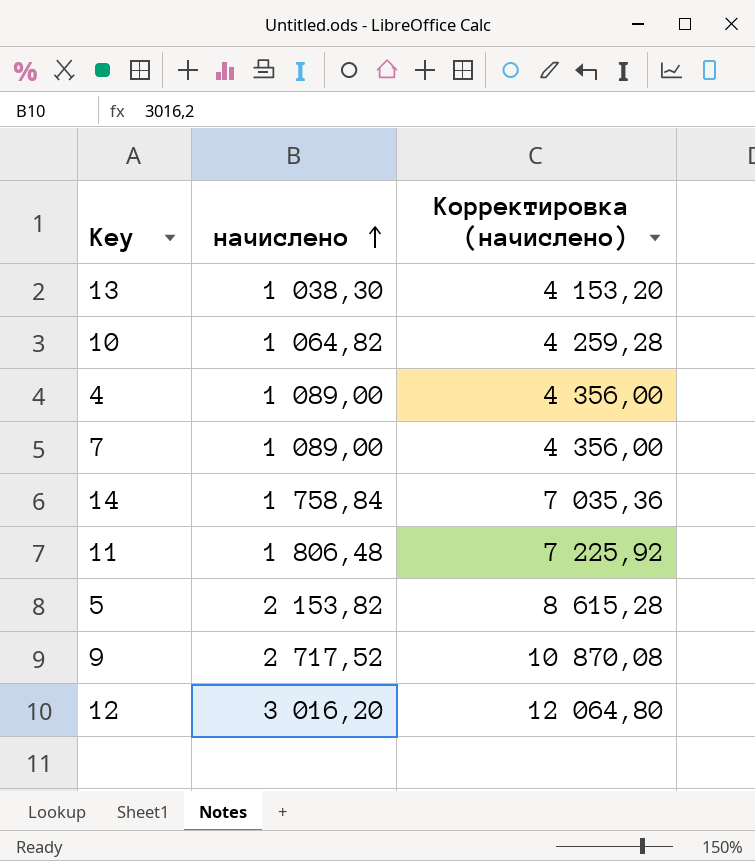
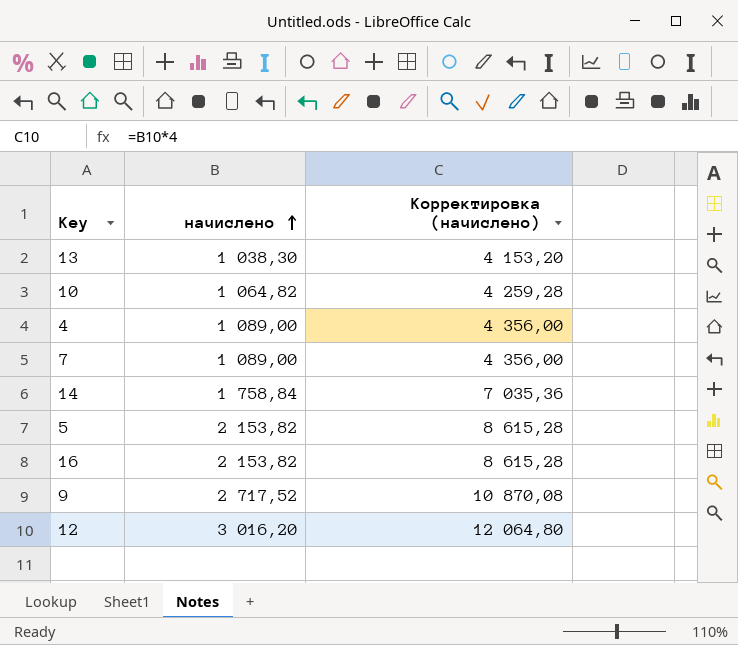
row 11: 1 806,48 | 7 225,92 -> none
row 16: none -> 2 153,82 | 8 615,28

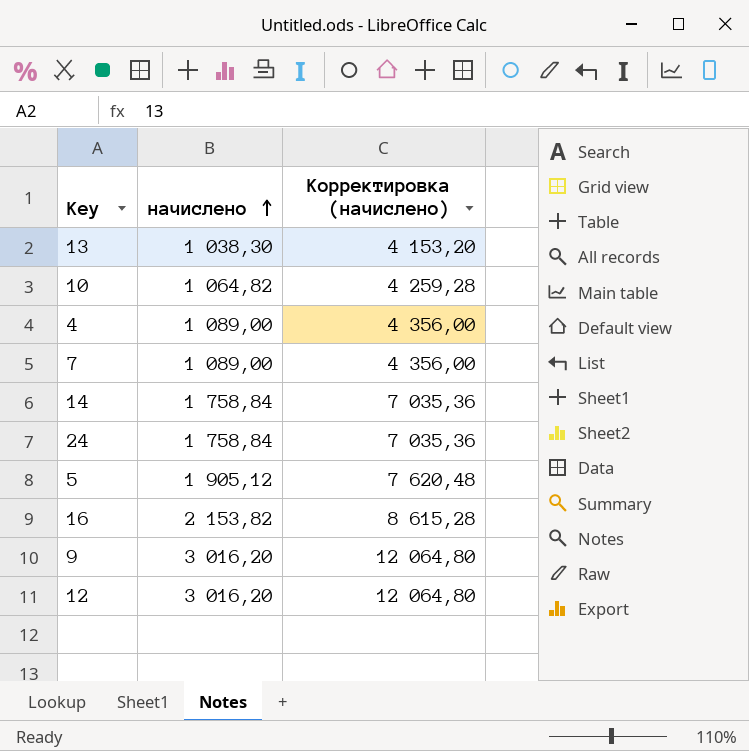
row 24: none -> 1 758,84 | 7 035,36
5 | начислено: 2 153,82 -> 1 905,12
5 | Корректировка (начислено): 8 615,28 -> 7 620,48
9 | начислено: 2 717,52 -> 3 016,20
9 | Корректировка (начислено): 10 870,08 -> 12 064,80

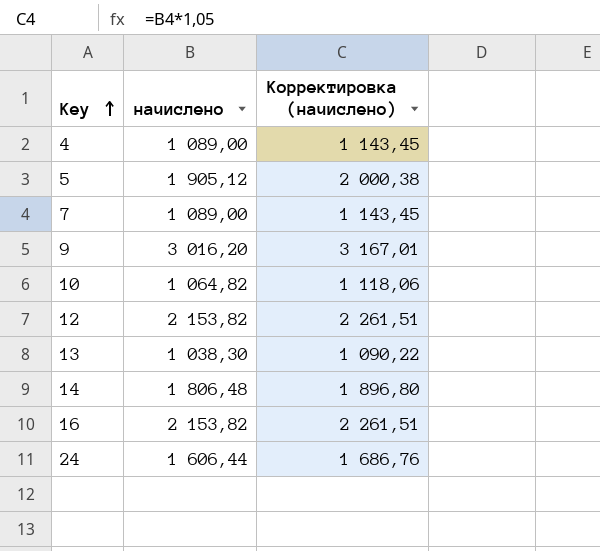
row order: начислено ascending -> Key ascending
column Корректировка (начислено) | formula: [начислено] * 4 -> [начислено] * 1,05
12 | начислено: 3 016,20 -> 2 153,82
14 | начислено: 1 758,84 -> 1 806,48
24 | начислено: 1 758,84 -> 1 606,44

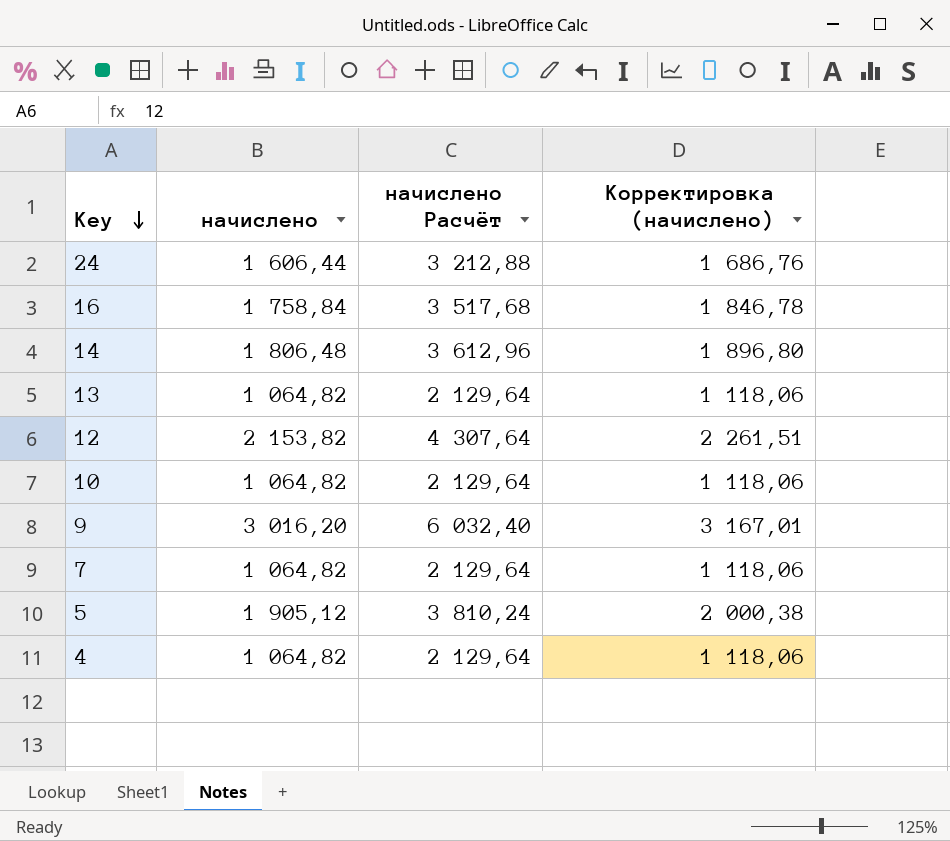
row order: Key ascending -> Key descending
column начислено Расчёт | formula: none -> [начислено] * 2
16 | начислено: 2 153,82 -> 1 758,84
16 | Корректировка (начислено): 2 261,51 -> 1 846,78
13 | начислено: 1 038,30 -> 1 064,82
13 | Корректировка (начислено): 1 090,22 -> 1 118,06
7 | начислено: 1 089,00 -> 1 064,82
7 | Корректировка (начислено): 1 143,45 -> 1 118,06
4 | начислено: 1 089,00 -> 1 064,82
4 | Корректировка (начислено): 1 143,45 -> 1 118,06

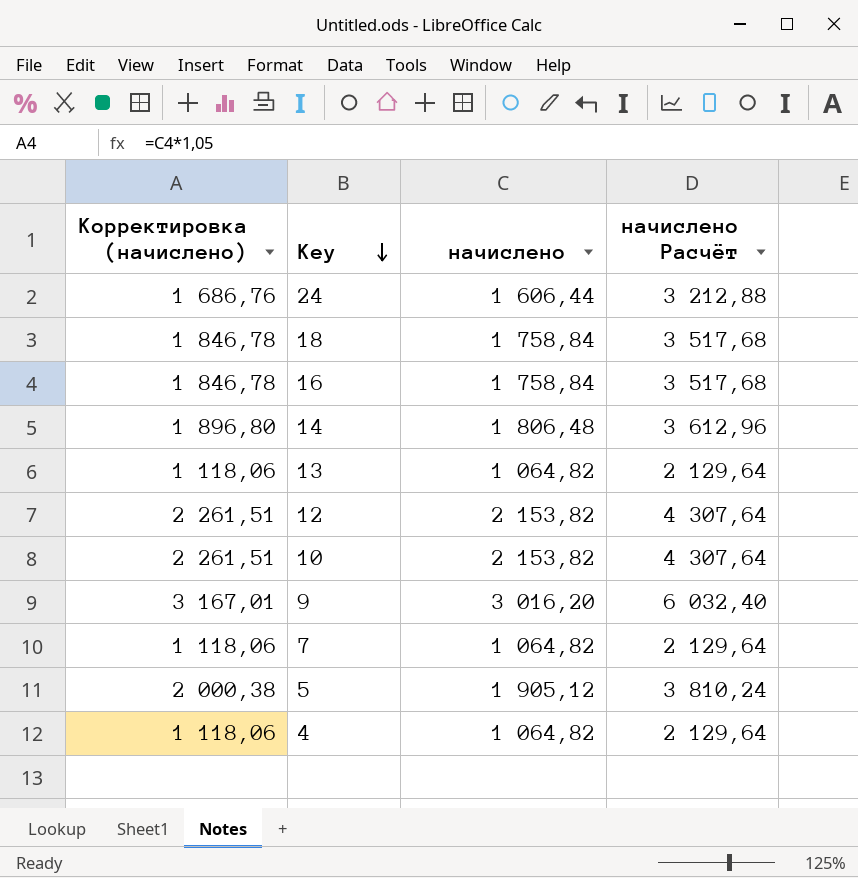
column Корректировка (начислено) | position: 4 -> 1
row 18: none -> 1 846,78 | 1 758,84 | 3 517,68
10 | Корректировка (начислено): 1 118,06 -> 2 261,51
10 | начислено: 1 064,82 -> 2 153,82
10 | начислено Расчёт: 2 129,64 -> 4 307,64

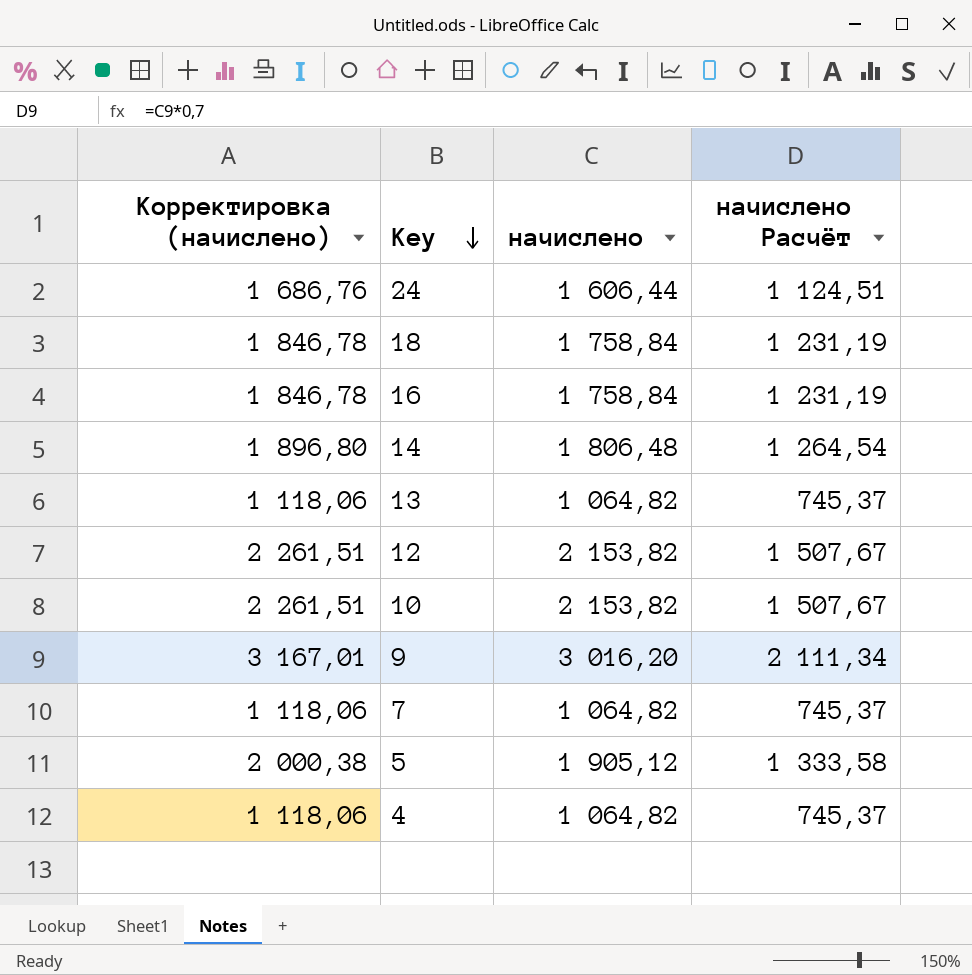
column начислено Расчёт | formula: [начислено] * 2 -> [начислено] * 0,7

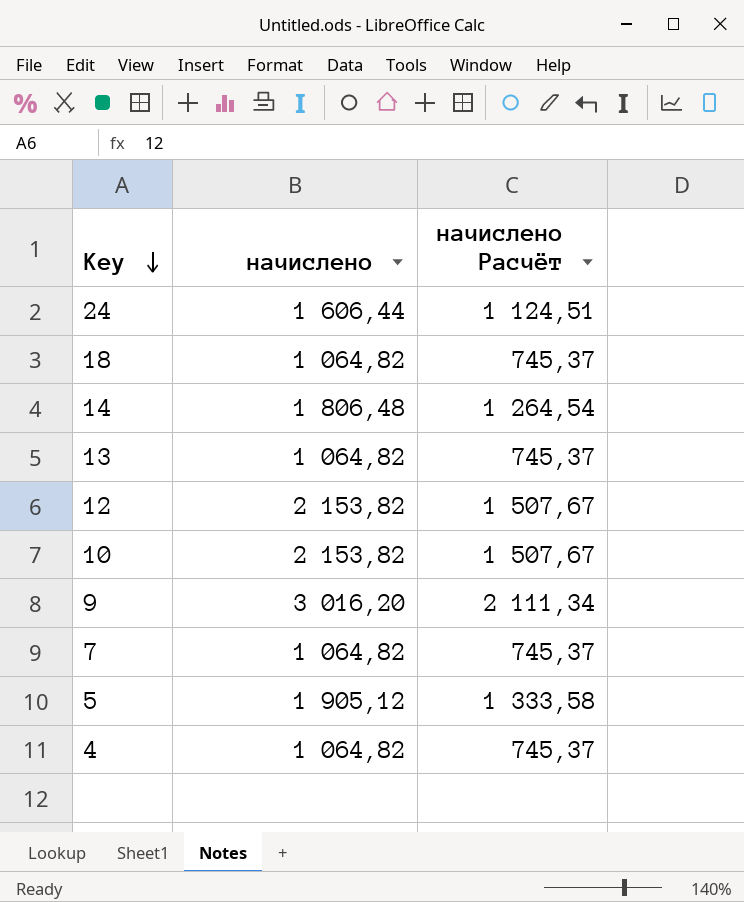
column Корректировка (начислено) | formula: [начислено] * 1,05 -> none
row 16: 1 846,78 | 1 758,84 | 1 231,19 -> none
18 | начислено: 1 758,84 -> 1 064,82
18 | начислено Расчёт: 1 231,19 -> 745,37

